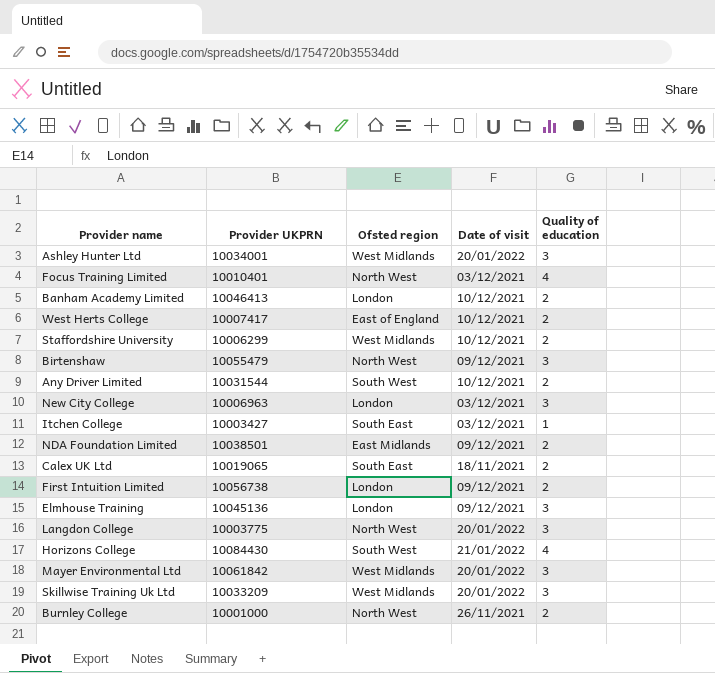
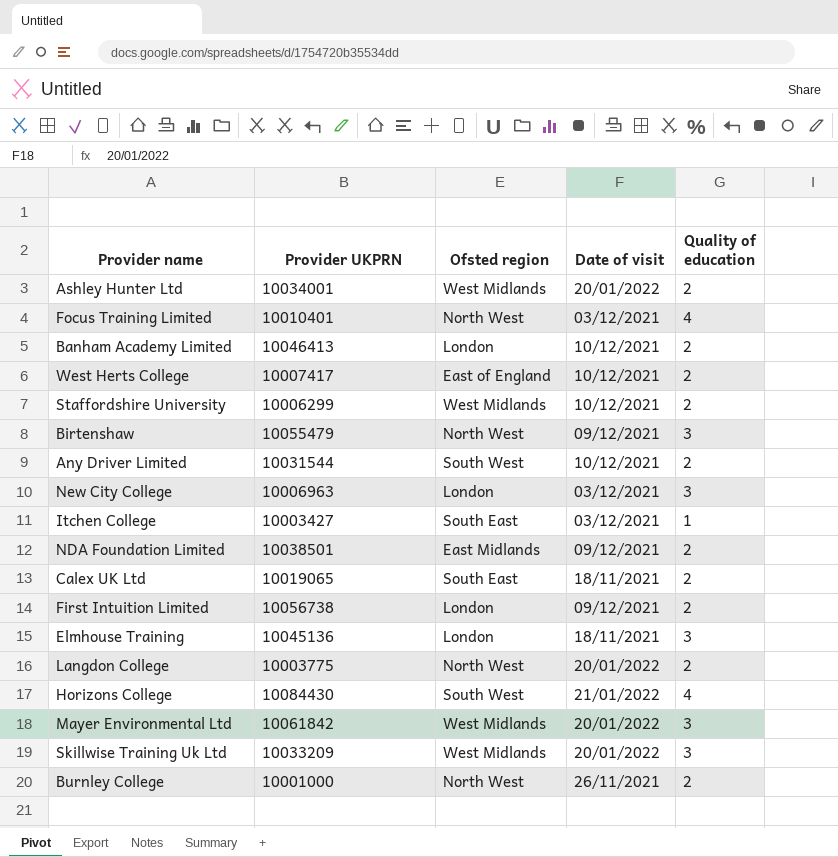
Ashley Hunter Ltd | Quality of education: 3 -> 2
Elmhouse Training | Date of visit: 09/12/2021 -> 18/11/2021
Langdon College | Quality of education: 3 -> 2

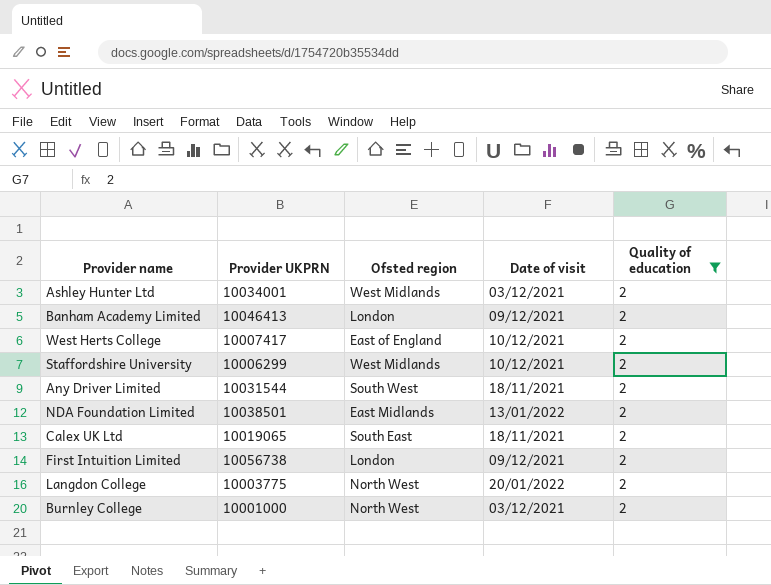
filter: none -> Quality of education = 2
Ashley Hunter Ltd | Date of visit: 20/01/2022 -> 03/12/2021
Banham Academy Limited | Date of visit: 10/12/2021 -> 09/12/2021
Any Driver Limited | Date of visit: 10/12/2021 -> 18/11/2021
NDA Foundation Limited | Date of visit: 09/12/2021 -> 13/01/2022
Burnley College | Date of visit: 26/11/2021 -> 03/12/2021

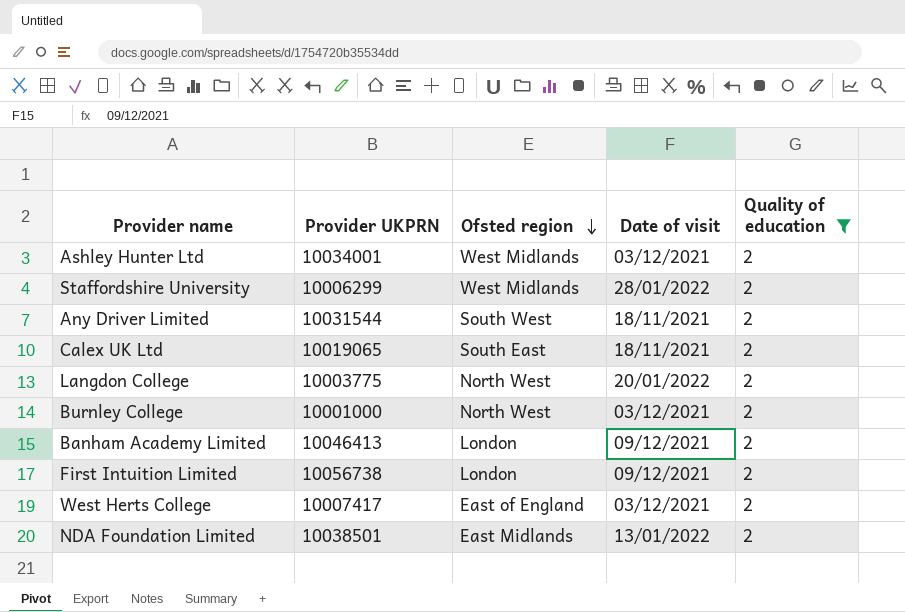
row order: none -> Ofsted region descending
Staffordshire University | Date of visit: 10/12/2021 -> 28/01/2022
West Herts College | Date of visit: 10/12/2021 -> 03/12/2021

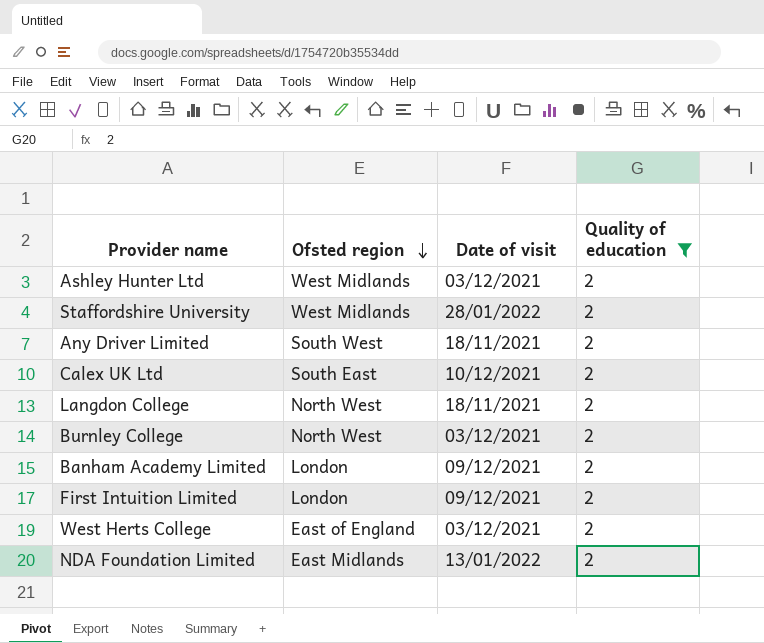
column Provider UKPRN | position: 2 -> none
Calex UK Ltd | Date of visit: 18/11/2021 -> 10/12/2021
Langdon College | Date of visit: 20/01/2022 -> 18/11/2021

